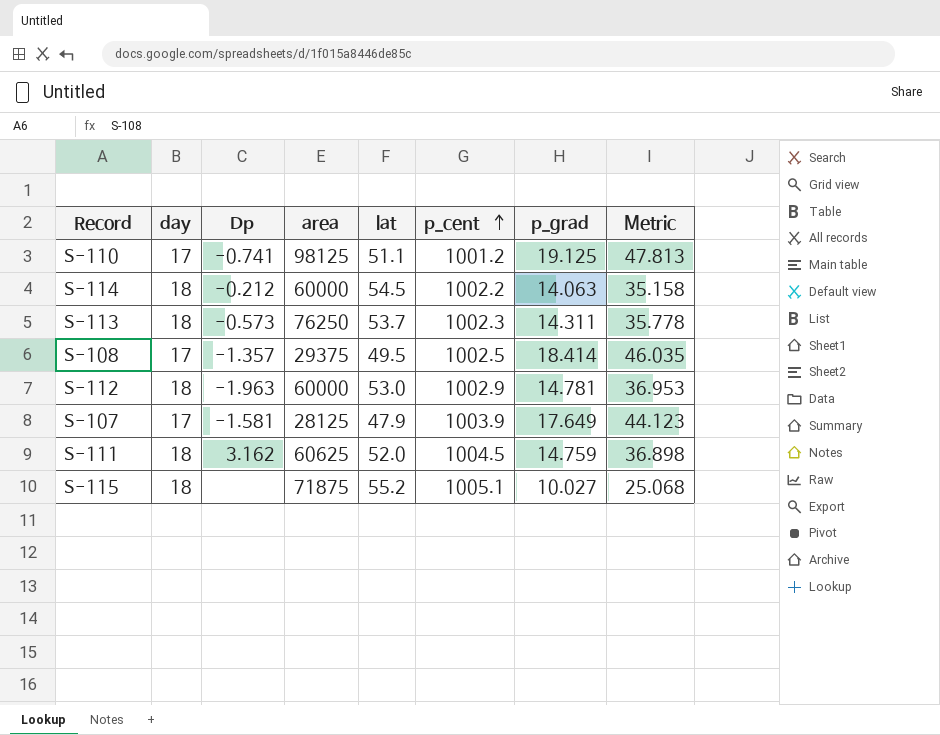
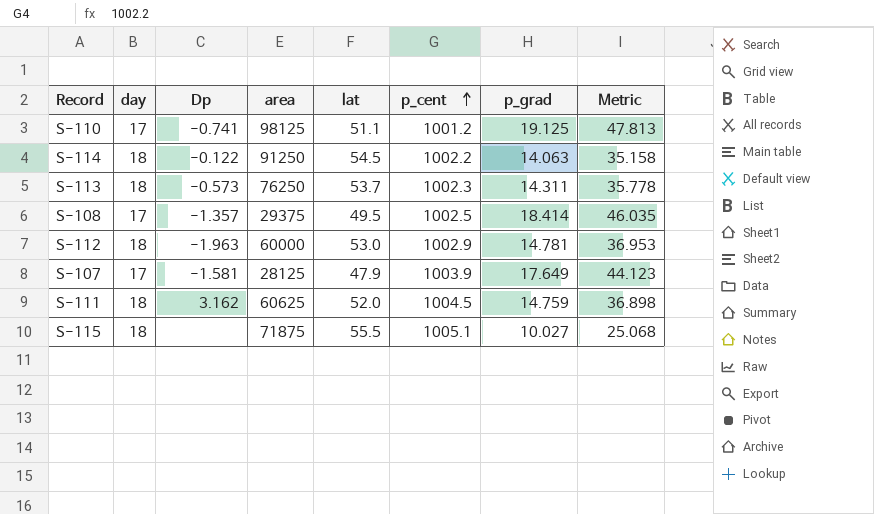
S-114 | Dp: -0.212 -> -0.122
S-114 | area: 60000 -> 91250
S-115 | lat: 55.2 -> 55.5

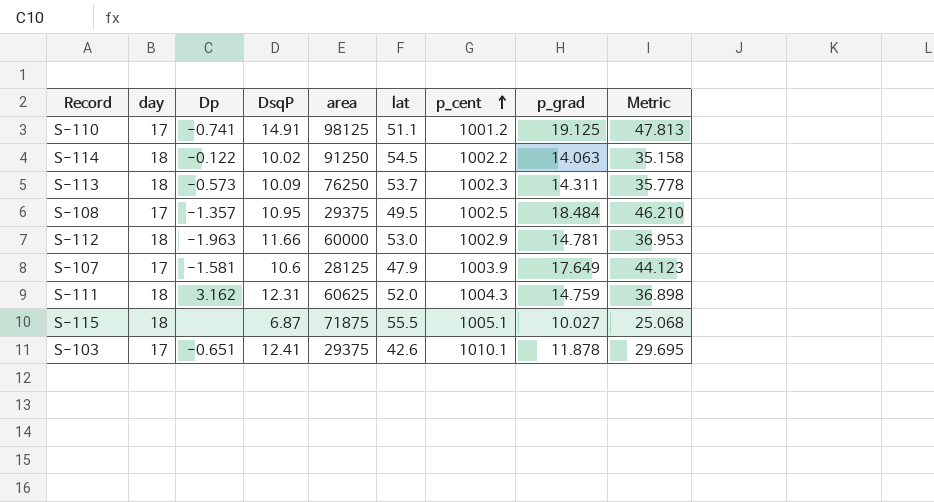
column DsqP | position: none -> 4
S-108 | p_grad: 18.414 -> 18.484
S-108 | Metric: 46.035 -> 46.210
S-111 | p_cent: 1004.5 -> 1004.3
row S-103: none -> 17 | -0.651 | 12.41 | 29375 | 42.6 | 1010.1 | 11.878 | 29.695

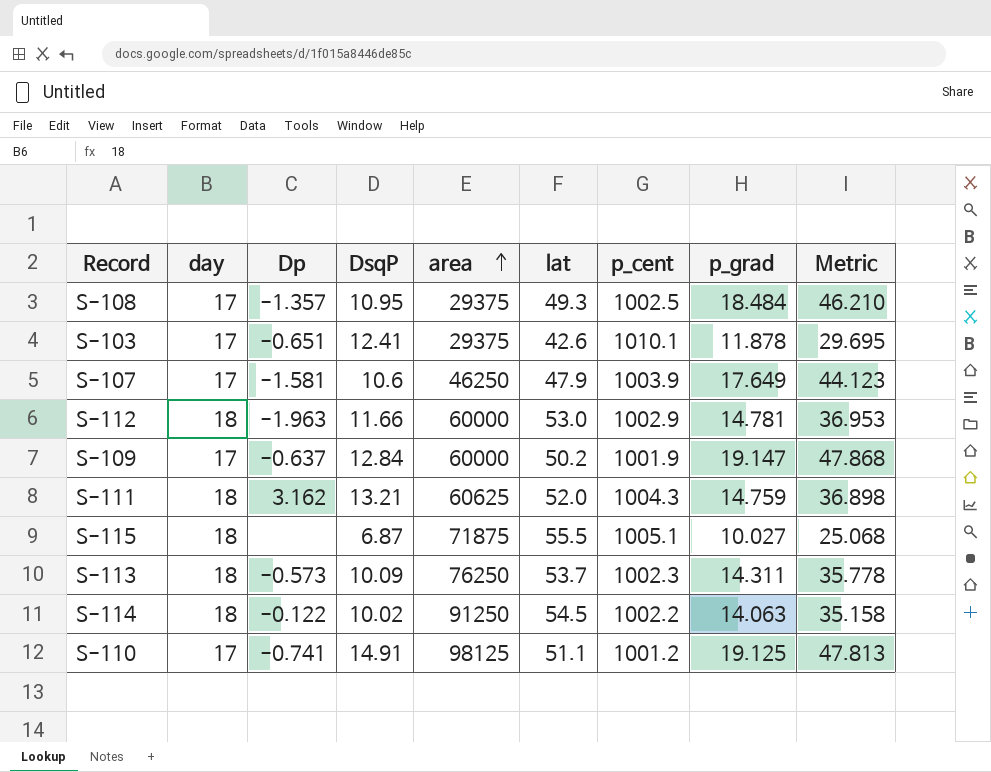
row order: p_cent ascending -> area ascending
S-108 | lat: 49.5 -> 49.3
S-107 | area: 28125 -> 46250
row S-109: none -> 17 | -0.637 | 12.84 | 60000 | 50.2 | 1001.9 | 19.147 | 47.868
S-111 | DsqP: 12.31 -> 13.21

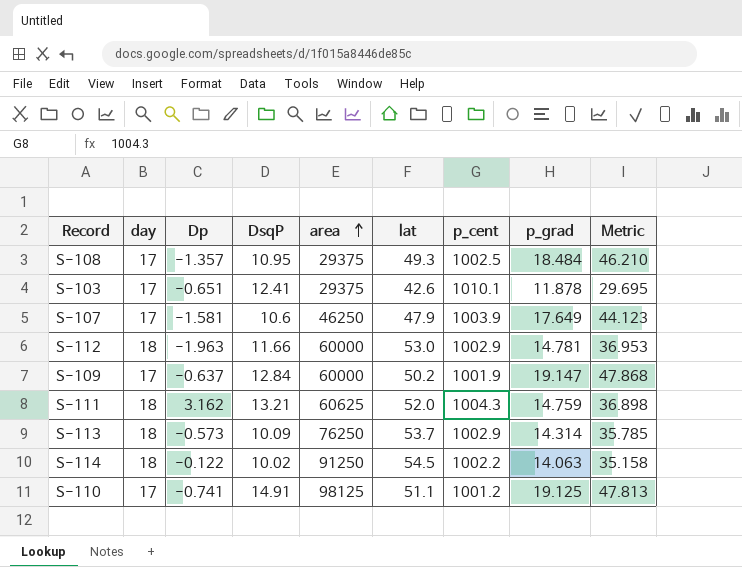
row S-115: 18 | none | 6.87 | 71875 | 55.5 | 1005.1 | 10.027 | 25.068 -> none
S-113 | p_cent: 1002.3 -> 1002.9
S-113 | p_grad: 14.311 -> 14.314
S-113 | Metric: 35.778 -> 35.785

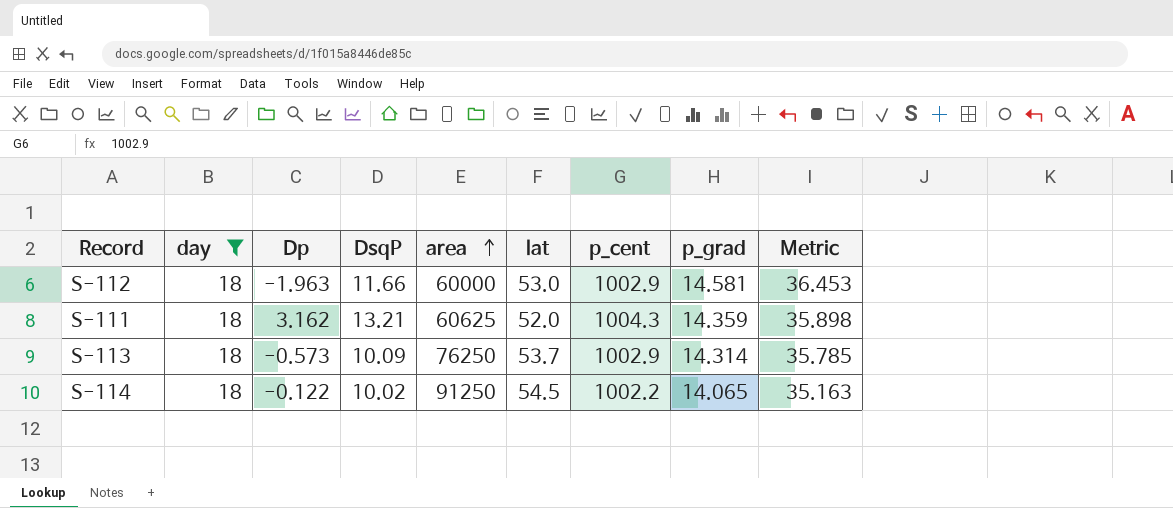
filter: none -> day = 18
S-112 | p_grad: 14.781 -> 14.581
S-112 | Metric: 36.953 -> 36.453
S-111 | p_grad: 14.759 -> 14.359
S-111 | Metric: 36.898 -> 35.898
S-114 | p_grad: 14.063 -> 14.065
S-114 | Metric: 35.158 -> 35.163

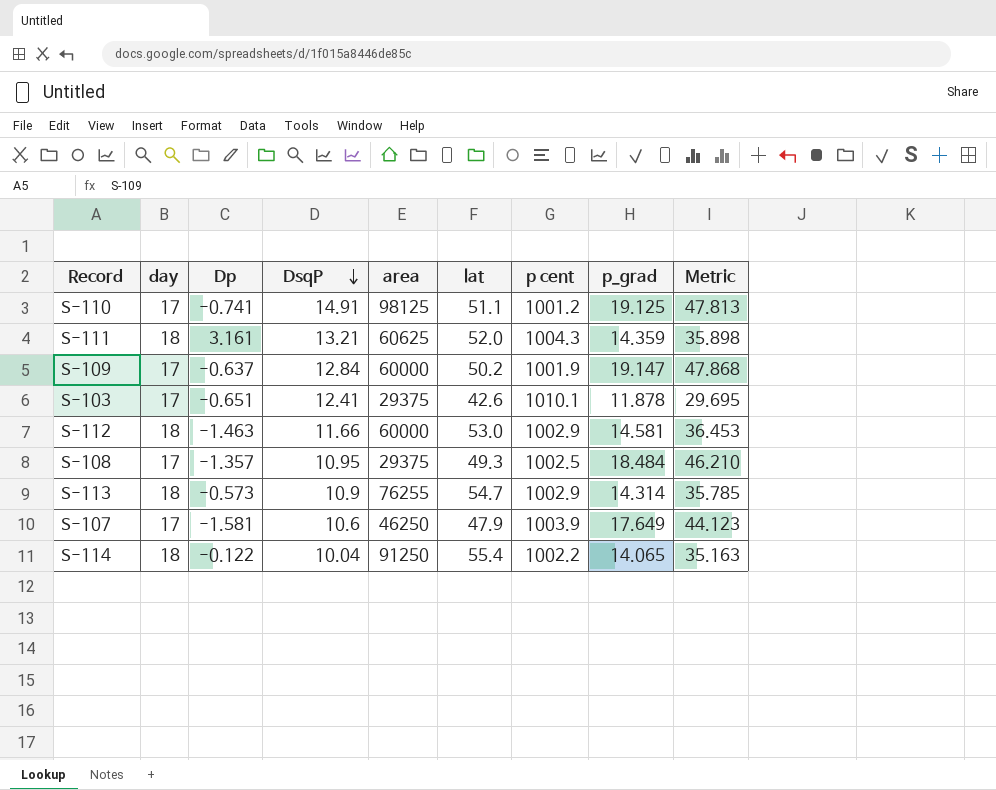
filter: day = 18 -> none
row order: area ascending -> DsqP descending
column name: p_cent -> p cent
S-111 | Dp: 3.162 -> 3.161
S-112 | Dp: -1.963 -> -1.463
S-113 | DsqP: 10.09 -> 10.9
S-113 | area: 76250 -> 76255
S-113 | lat: 53.7 -> 54.7
S-114 | DsqP: 10.02 -> 10.04
S-114 | lat: 54.5 -> 55.4

